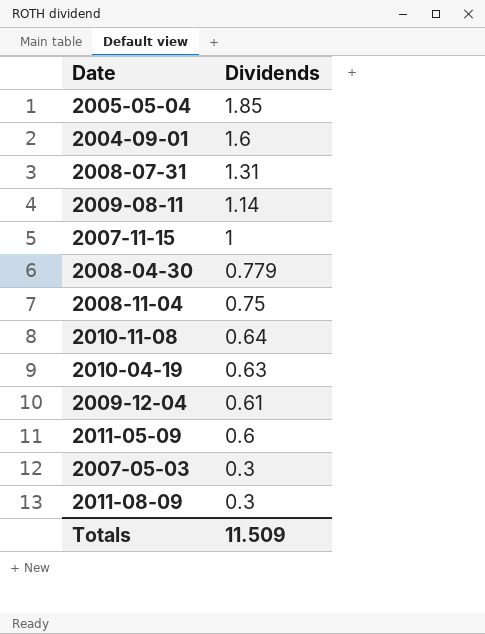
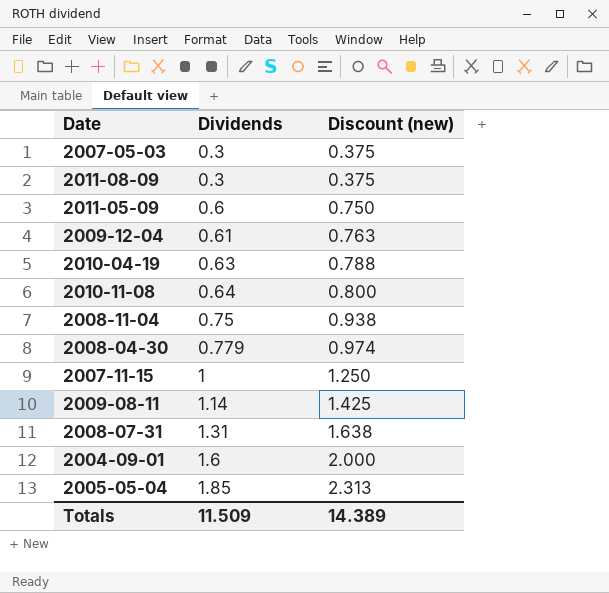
row order: Dividends descending -> Dividends ascending
column Discount (new) | formula: none -> [Dividends] * 1.25

